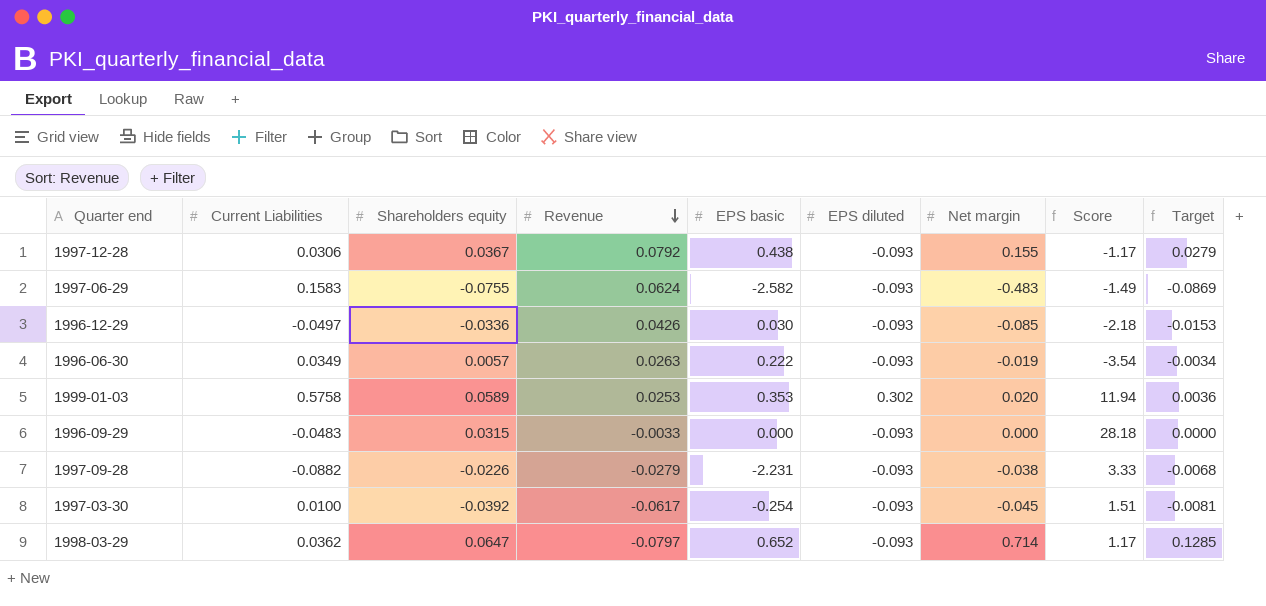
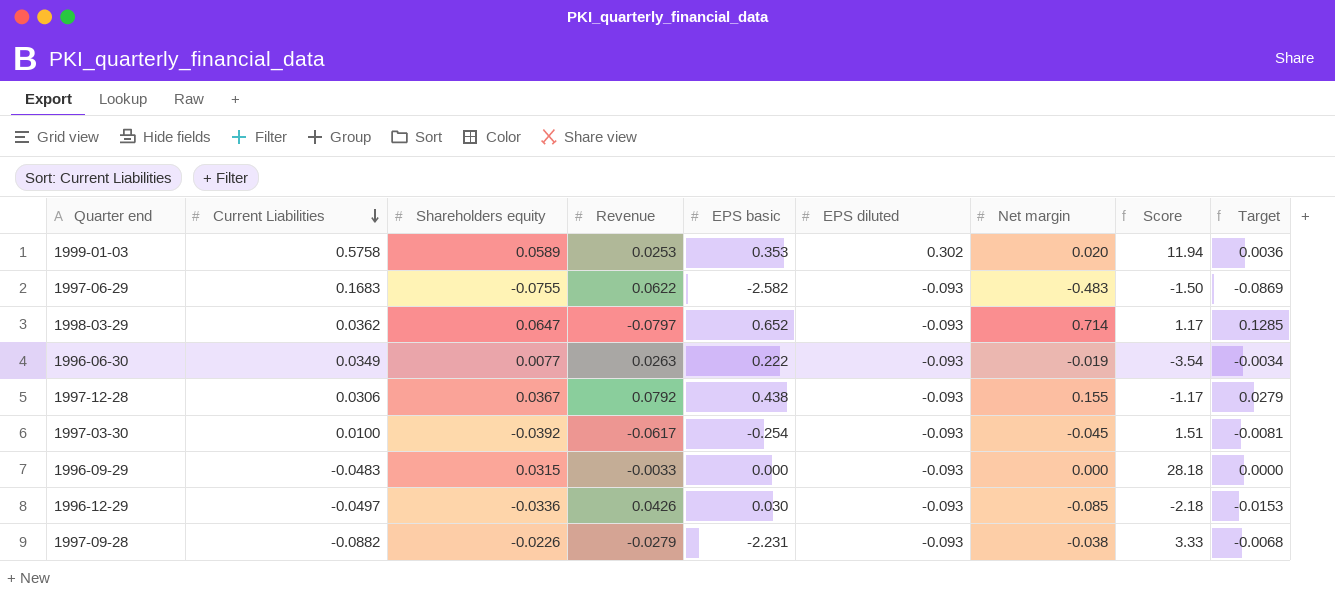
row order: Revenue descending -> Current Liabilities descending
1997-06-29 | Current Liabilities: 0.1583 -> 0.1683
1997-06-29 | Revenue: 0.0624 -> 0.0622
1997-06-29 | Score: -1.49 -> -1.50
1996-06-30 | Shareholders equity: 0.0057 -> 0.0077

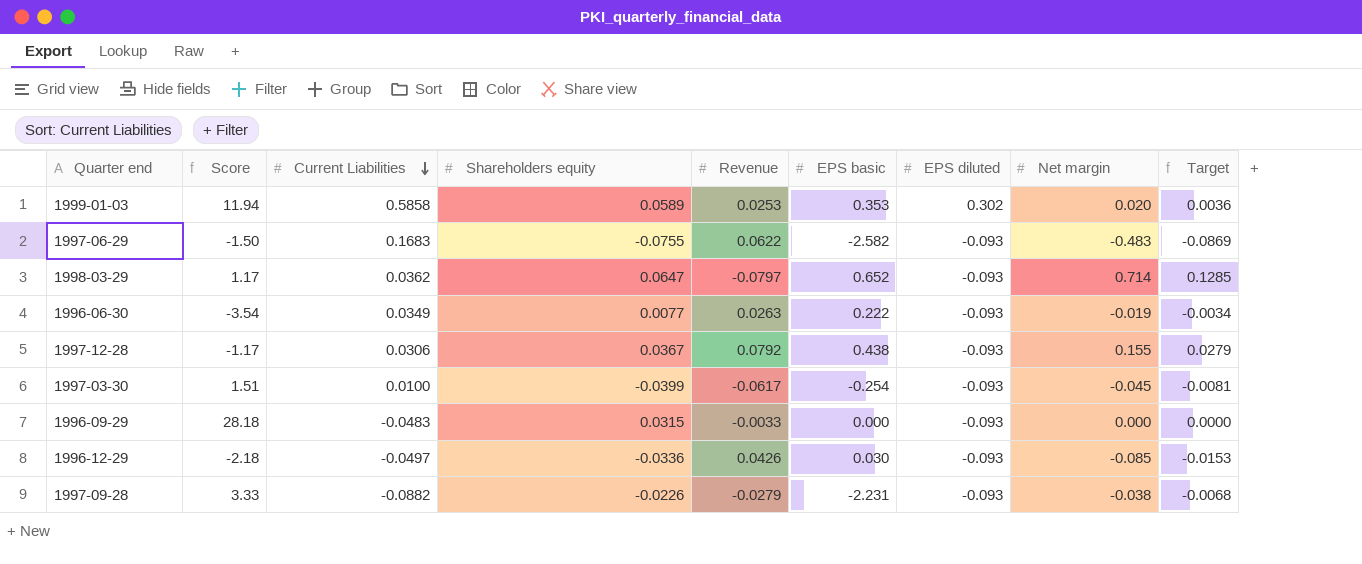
column Score | position: 8 -> 2
1999-01-03 | Current Liabilities: 0.5758 -> 0.5858
1997-03-30 | Shareholders equity: -0.0392 -> -0.0399

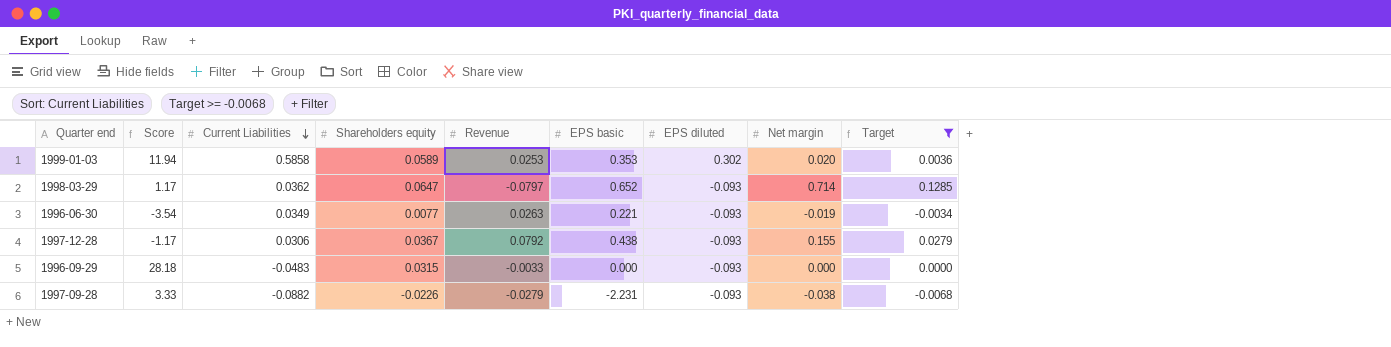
filter: none -> Target >= -0.0068
1996-06-30 | EPS basic: 0.222 -> 0.221

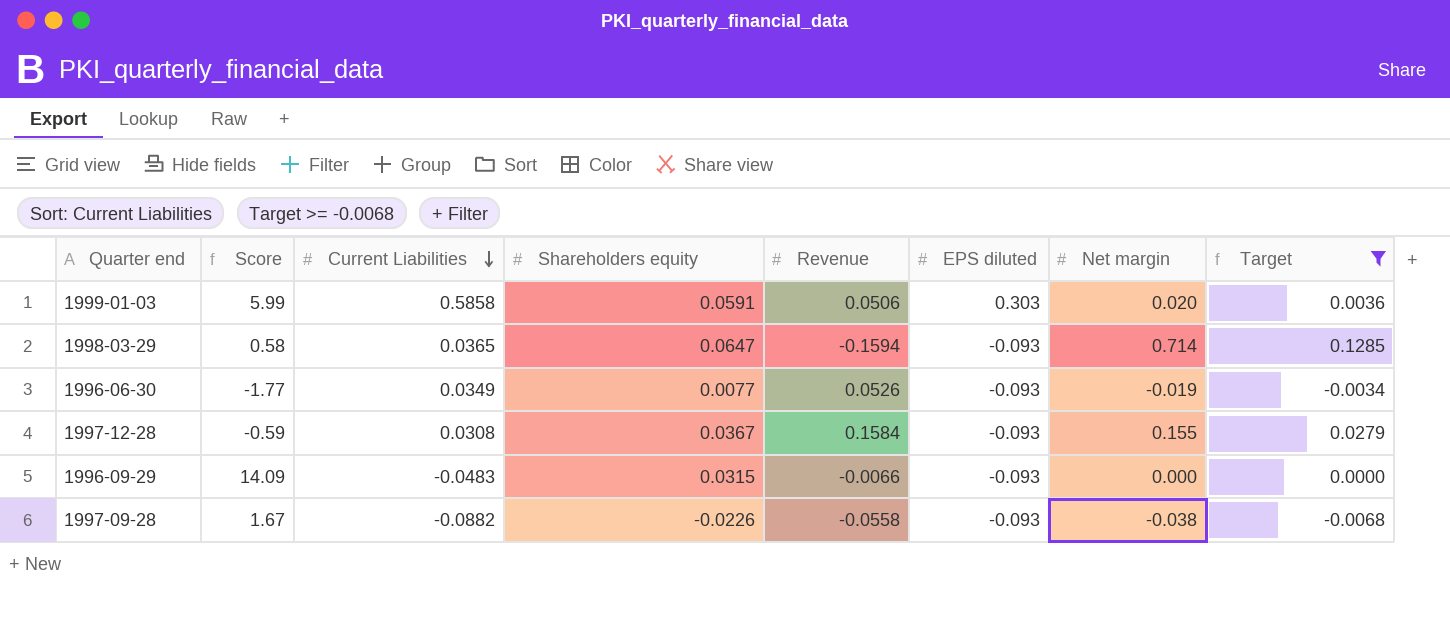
column EPS basic | position: 6 -> none
1999-01-03 | Score: 11.94 -> 5.99
1999-01-03 | Shareholders equity: 0.0589 -> 0.0591
1999-01-03 | Revenue: 0.0253 -> 0.0506
1999-01-03 | EPS diluted: 0.302 -> 0.303
1998-03-29 | Score: 1.17 -> 0.58
1998-03-29 | Current Liabilities: 0.0362 -> 0.0365
1998-03-29 | Revenue: -0.0797 -> -0.1594
1996-06-30 | Score: -3.54 -> -1.77
1996-06-30 | Revenue: 0.0263 -> 0.0526
1997-12-28 | Score: -1.17 -> -0.59
1997-12-28 | Current Liabilities: 0.0306 -> 0.0308
1997-12-28 | Revenue: 0.0792 -> 0.1584
1996-09-29 | Score: 28.18 -> 14.09
1996-09-29 | Revenue: -0.0033 -> -0.0066
1997-09-28 | Score: 3.33 -> 1.67
1997-09-28 | Revenue: -0.0279 -> -0.0558

